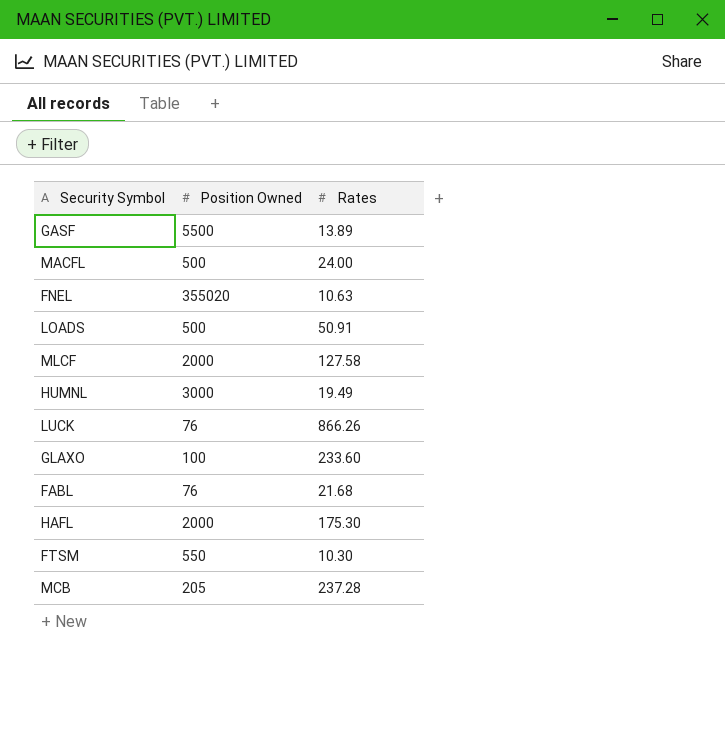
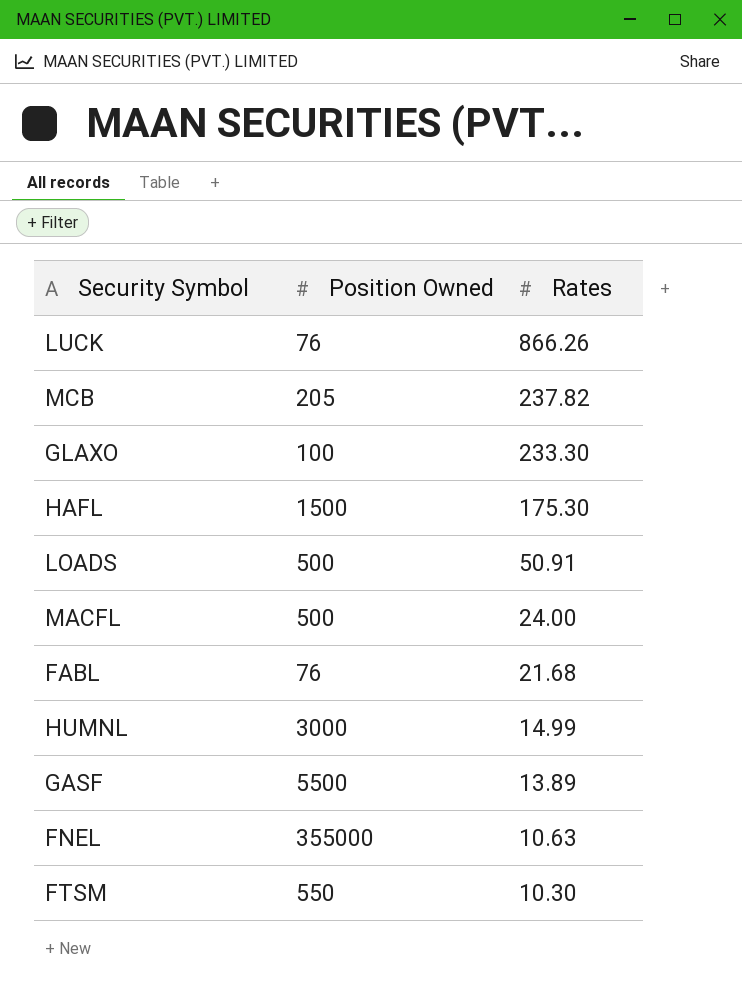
row order: none -> Rates descending
row MLCF: 2000 | 127.58 -> none
MCB | Rates: 237.28 -> 237.82
GLAXO | Rates: 233.60 -> 233.30
HAFL | Position Owned: 2000 -> 1500
HUMNL | Rates: 19.49 -> 14.99
FNEL | Position Owned: 355020 -> 355000

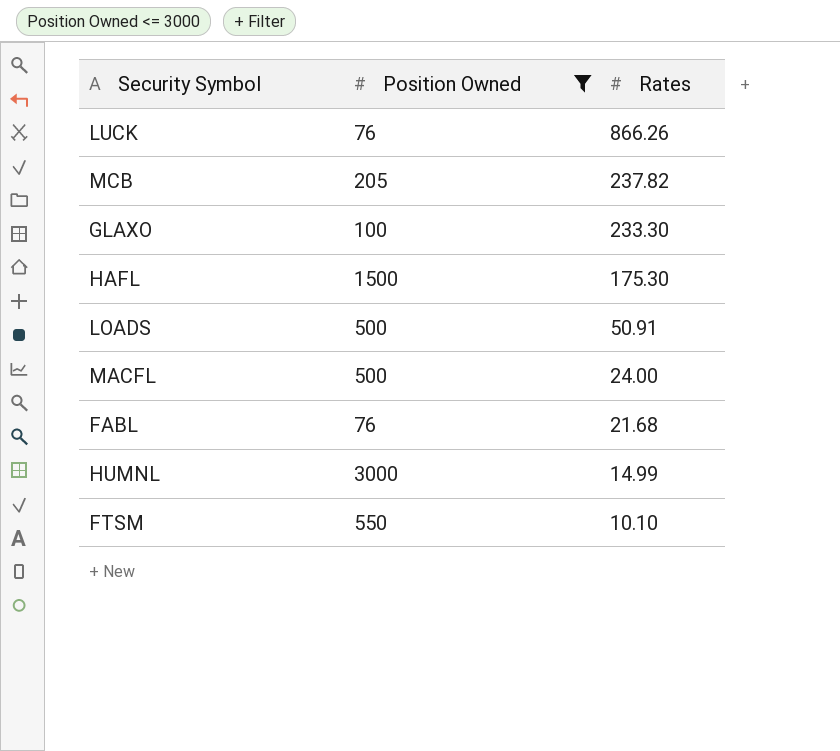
filter: none -> Position Owned <= 3000
FTSM | Rates: 10.30 -> 10.10

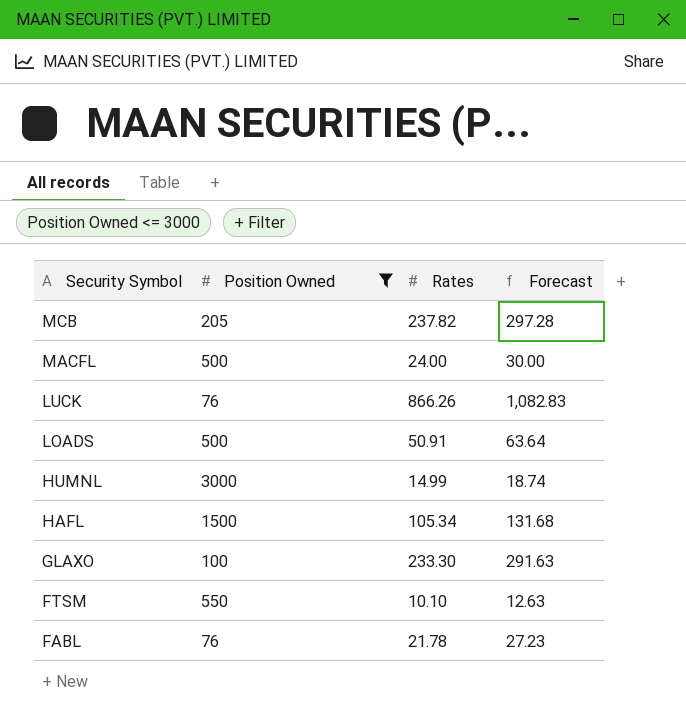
row order: Rates descending -> Security Symbol descending
column Forecast | formula: none -> [Rates] * 1.25
HAFL | Rates: 175.30 -> 105.34
FABL | Rates: 21.68 -> 21.78

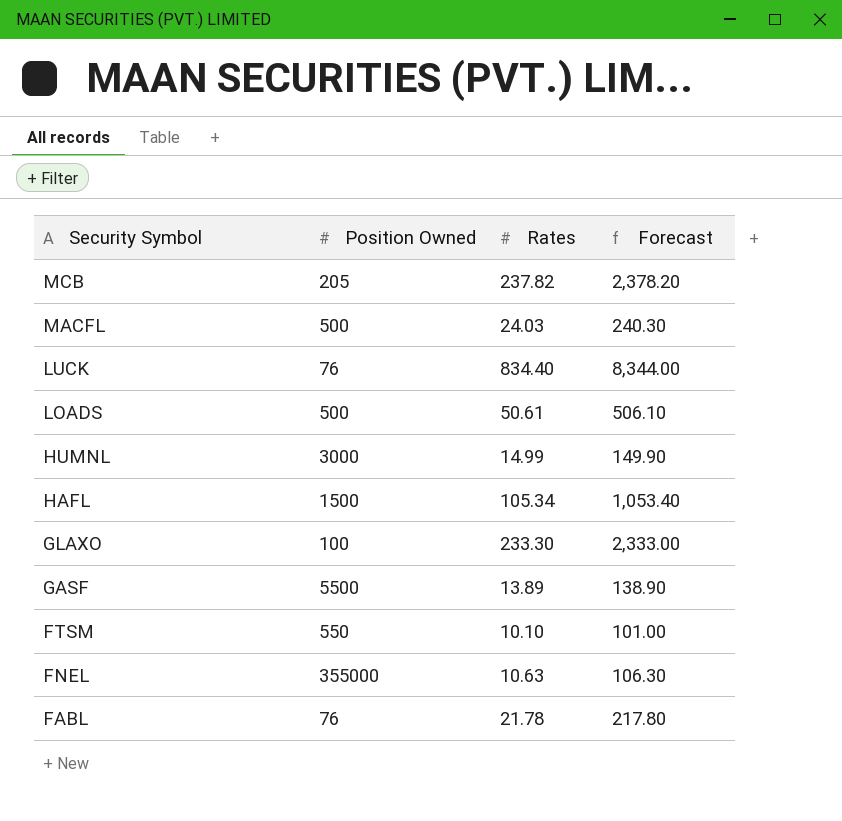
filter: Position Owned <= 3000 -> none
column Forecast | formula: [Rates] * 1.25 -> [Rates] * 10
MACFL | Rates: 24.00 -> 24.03
LUCK | Rates: 866.26 -> 834.40
LOADS | Rates: 50.91 -> 50.61

